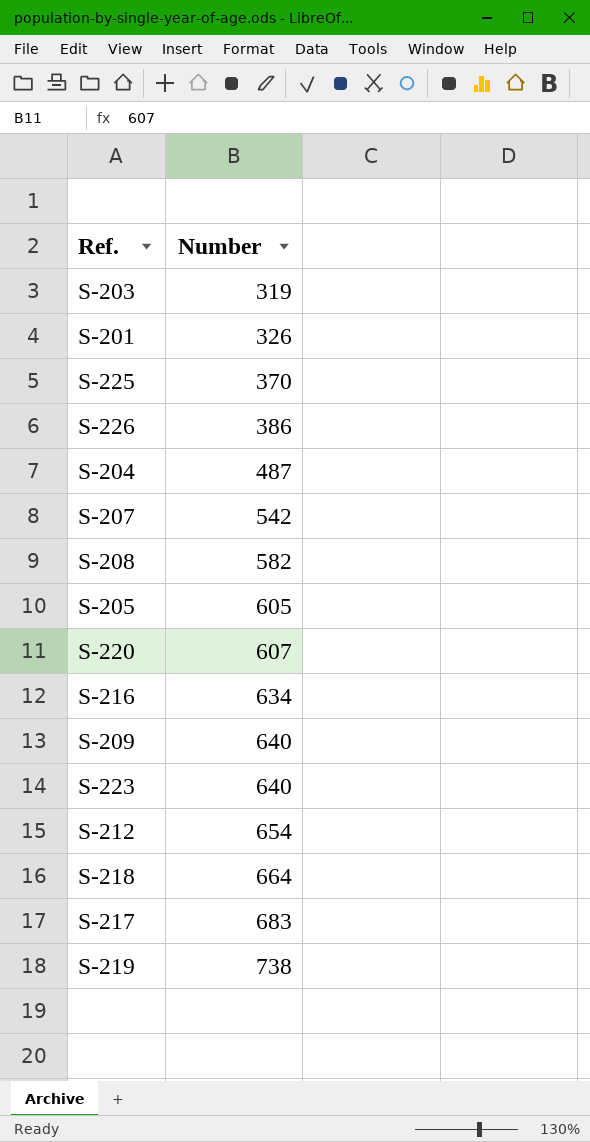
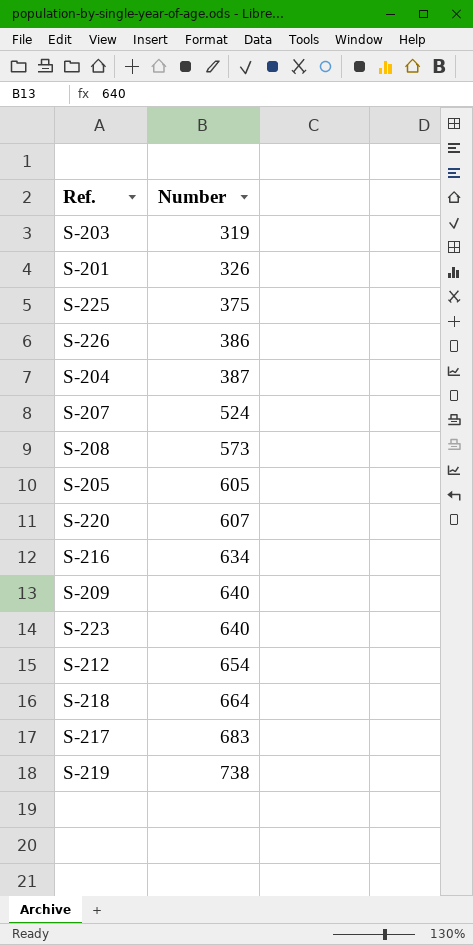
S-225 | Number: 370 -> 375
S-204 | Number: 487 -> 387
S-207 | Number: 542 -> 524
S-208 | Number: 582 -> 573

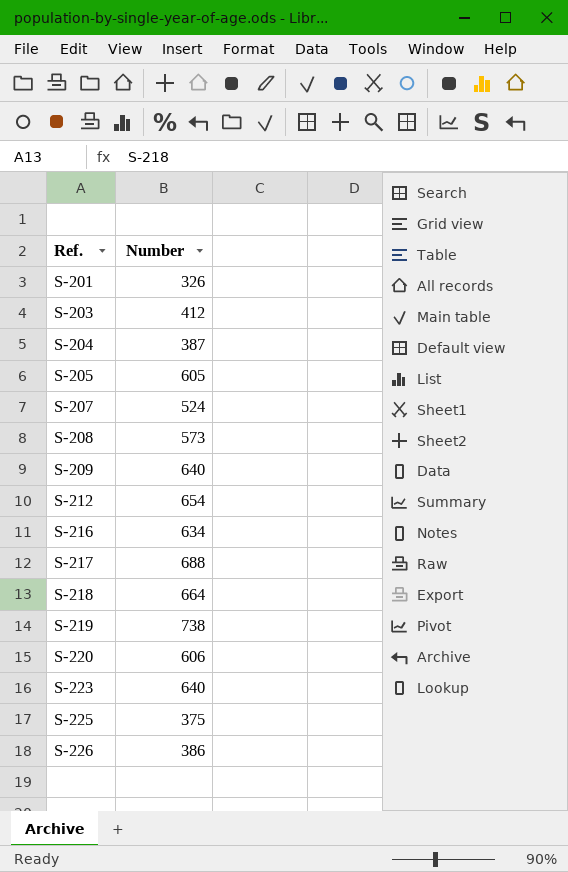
row order: Number ascending -> Ref. ascending
S-203 | Number: 319 -> 412
S-217 | Number: 683 -> 688
S-220 | Number: 607 -> 606

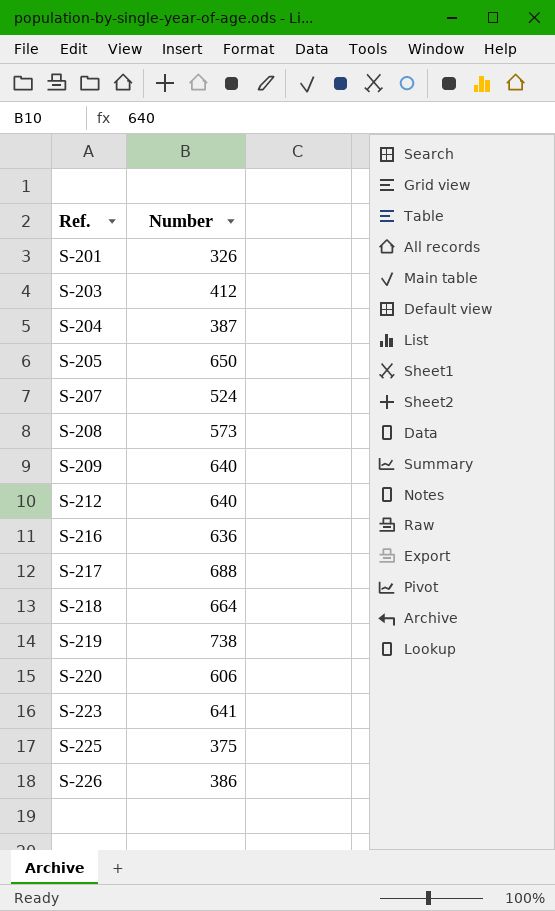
S-205 | Number: 605 -> 650
S-212 | Number: 654 -> 640
S-216 | Number: 634 -> 636
S-223 | Number: 640 -> 641

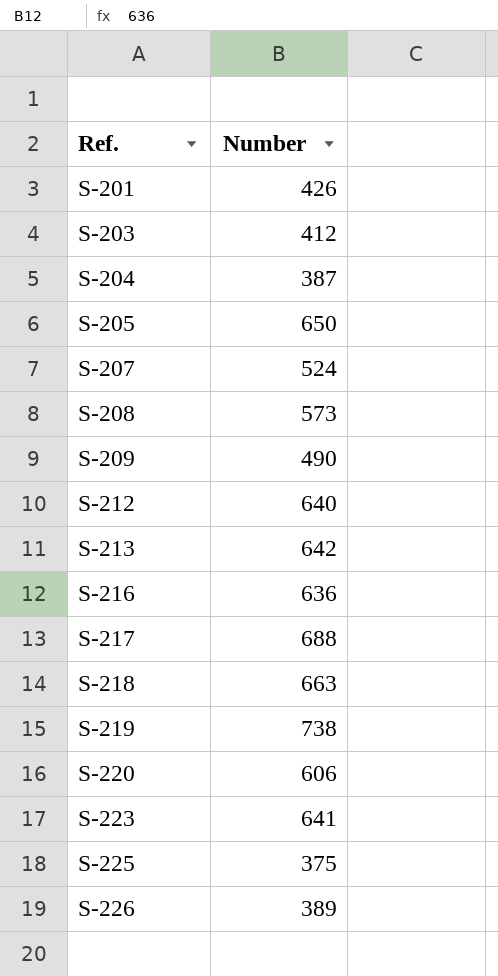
S-201 | Number: 326 -> 426
S-209 | Number: 640 -> 490
row S-213: none -> 642
S-218 | Number: 664 -> 663
S-226 | Number: 386 -> 389

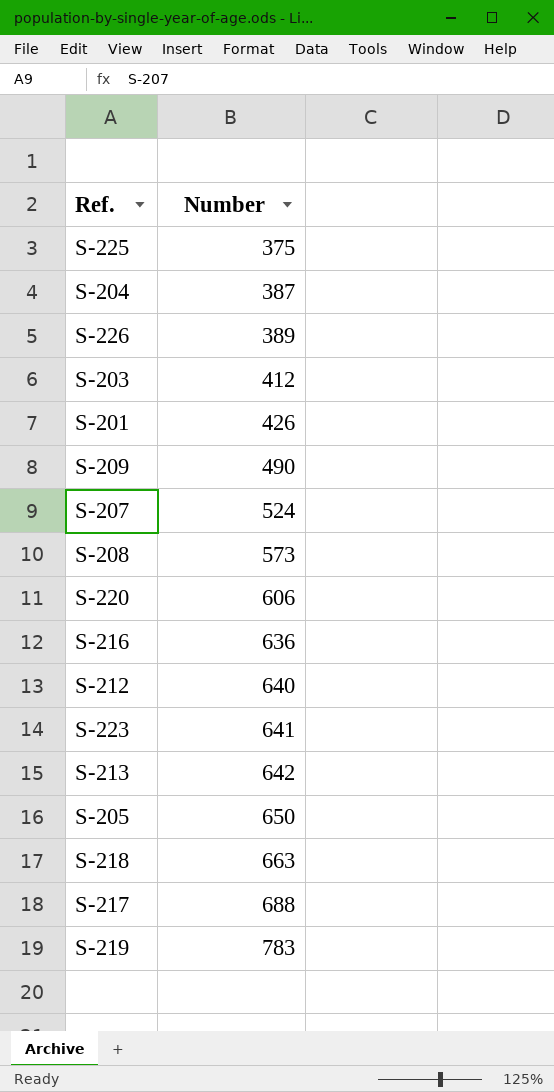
row order: Ref. ascending -> Number ascending
S-219 | Number: 738 -> 783

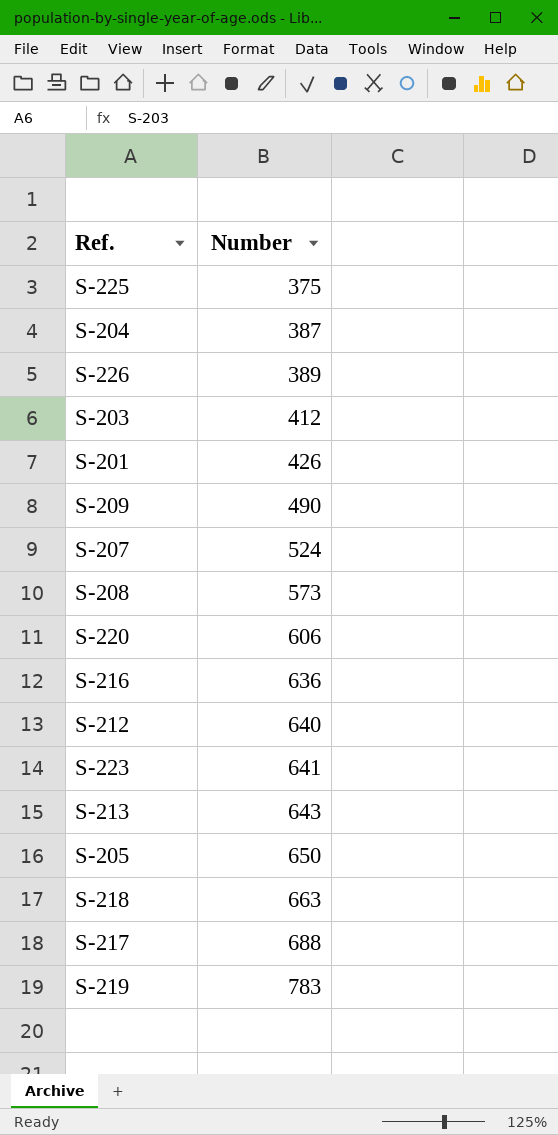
S-213 | Number: 642 -> 643

